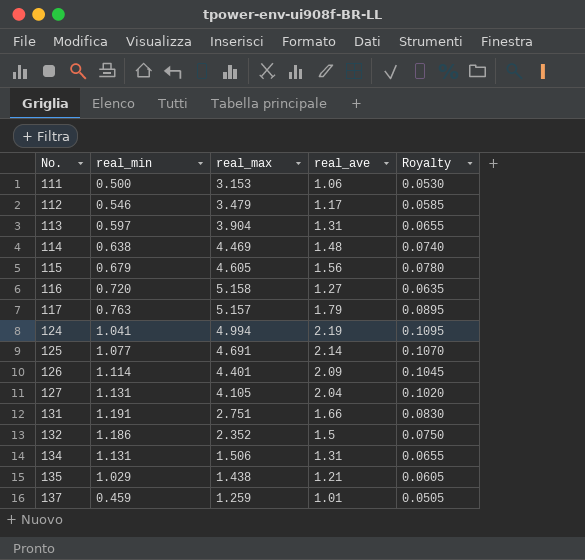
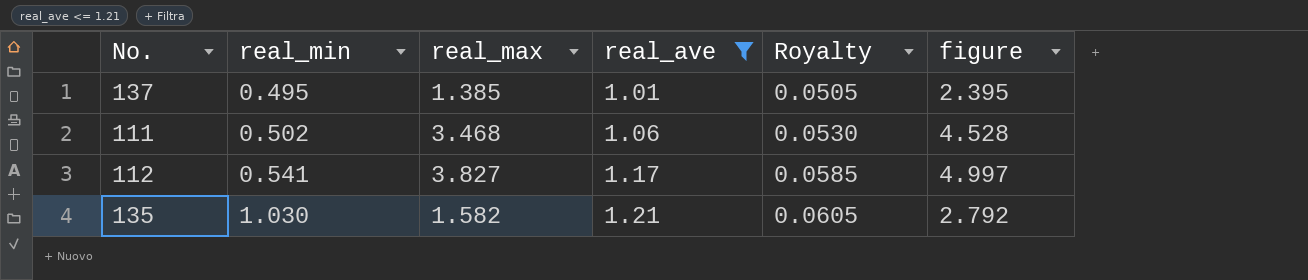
filter: none -> real_ave <= 1.21
row order: No. ascending -> real_min ascending
column figure | formula: none -> [real_max] + [real_ave]
137 | real_min: 0.459 -> 0.495
137 | real_max: 1.259 -> 1.385
111 | real_min: 0.500 -> 0.502
111 | real_max: 3.153 -> 3.468
112 | real_min: 0.546 -> 0.541
112 | real_max: 3.479 -> 3.827
135 | real_min: 1.029 -> 1.030
135 | real_max: 1.438 -> 1.582

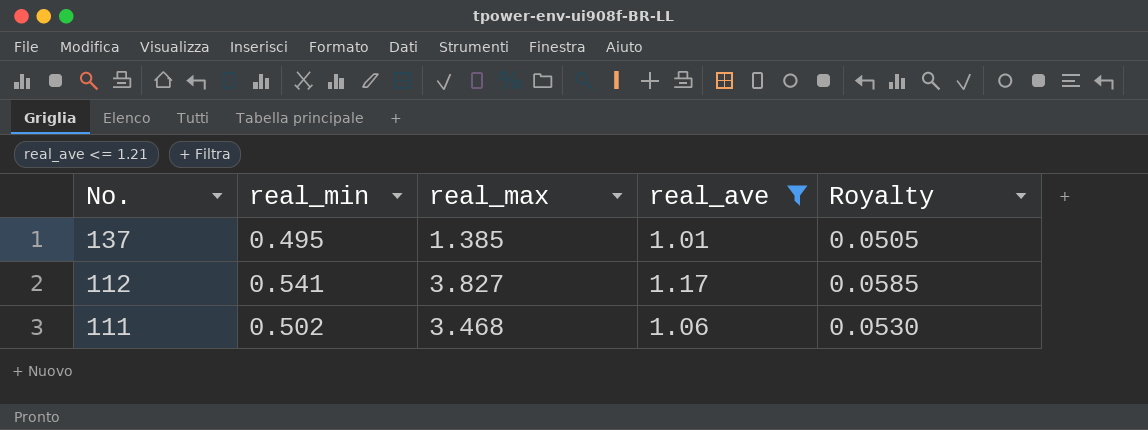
row order: real_min ascending -> No. descending
column figure | formula: [real_max] + [real_ave] -> none
row 135: 1.030 | 1.582 | 1.21 | 0.0605 | 2.792 -> none

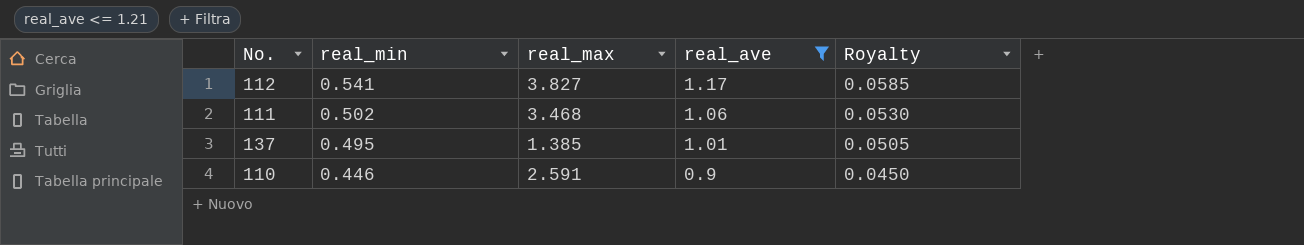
row order: No. descending -> real_min descending
row 110: none -> 0.446 | 2.591 | 0.9 | 0.0450

